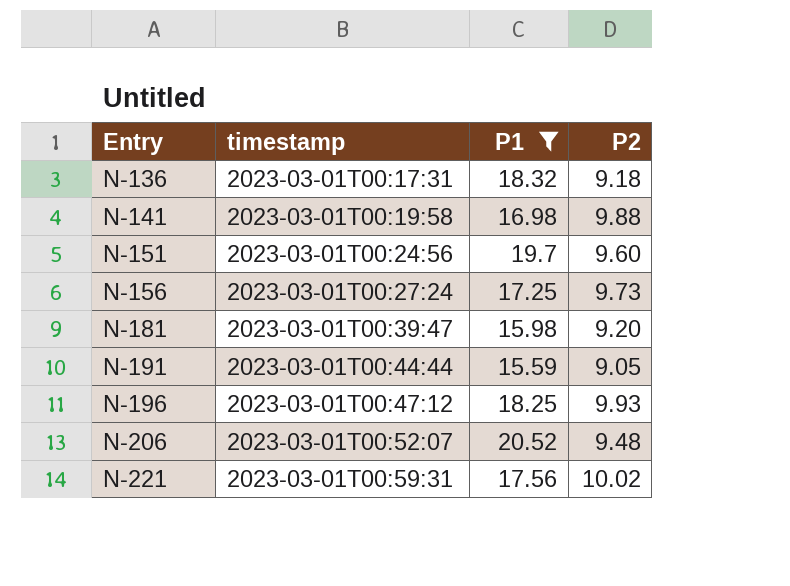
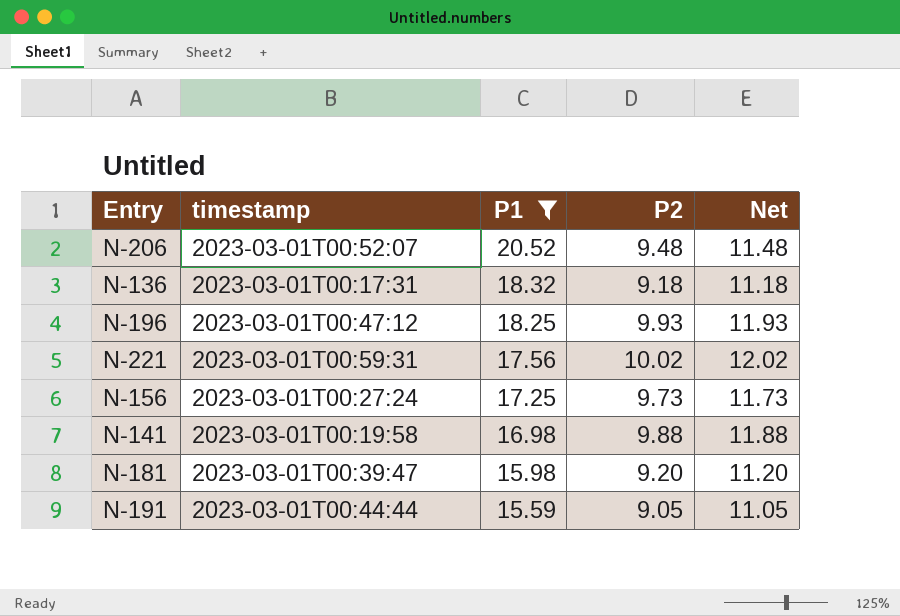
row order: Entry ascending -> P1 descending
column Net | formula: none -> [P2] + 2
row N-151: 2023-03-01T00:24:56 | 19.7 | 9.60 -> none

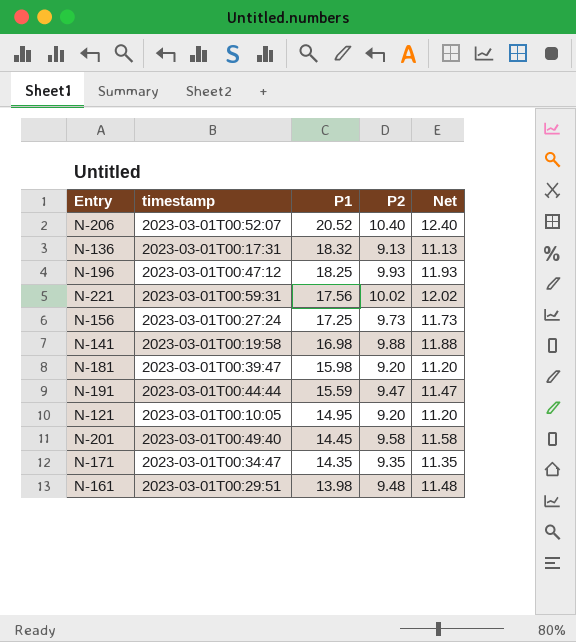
filter: P1 >= 15.59 -> none
N-206 | P2: 9.48 -> 10.40
N-206 | Net: 11.48 -> 12.40
N-136 | P2: 9.18 -> 9.13
N-136 | Net: 11.18 -> 11.13
N-191 | P2: 9.05 -> 9.47
N-191 | Net: 11.05 -> 11.47

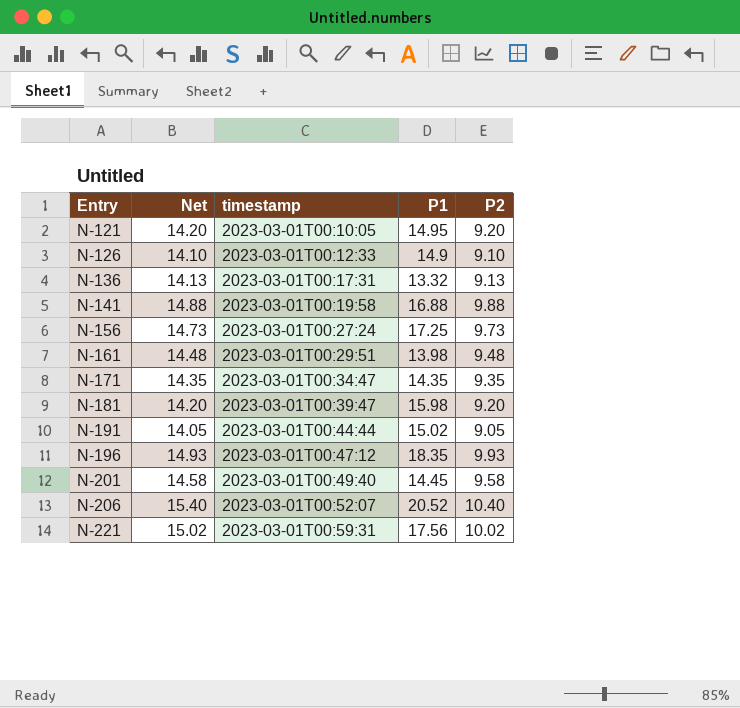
row order: P1 descending -> Entry ascending
column Net | formula: [P2] + 2 -> [P2] + 5
column Net | position: 5 -> 2
row N-126: none -> 14.10 | 2023-03-01T00:12:33 | 14.9 | 9.10
N-136 | P1: 18.32 -> 13.32
N-141 | P1: 16.98 -> 16.88
N-191 | P1: 15.59 -> 15.02
N-191 | P2: 9.47 -> 9.05
N-196 | P1: 18.25 -> 18.35

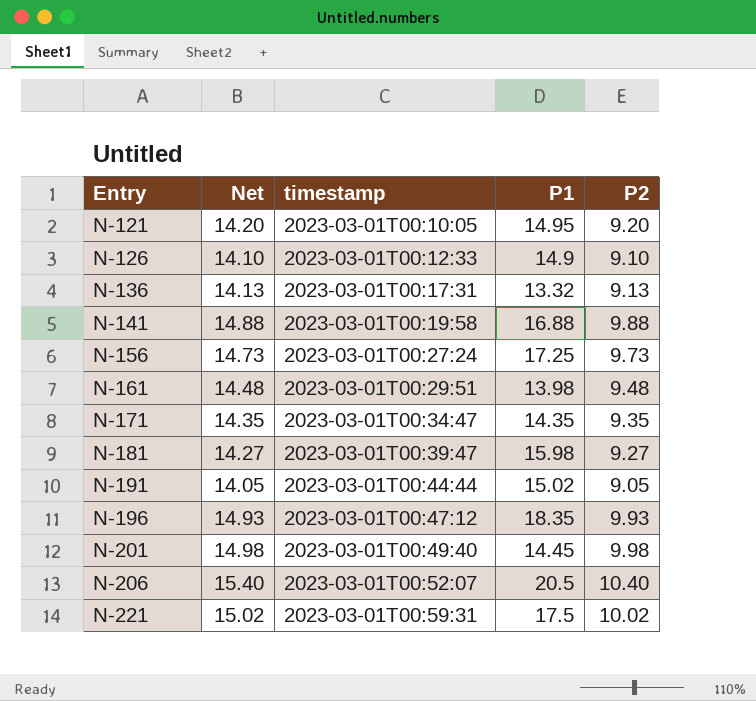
N-181 | Net: 14.20 -> 14.27
N-181 | P2: 9.20 -> 9.27
N-201 | Net: 14.58 -> 14.98
N-201 | P2: 9.58 -> 9.98
N-206 | P1: 20.52 -> 20.5
N-221 | P1: 17.56 -> 17.5

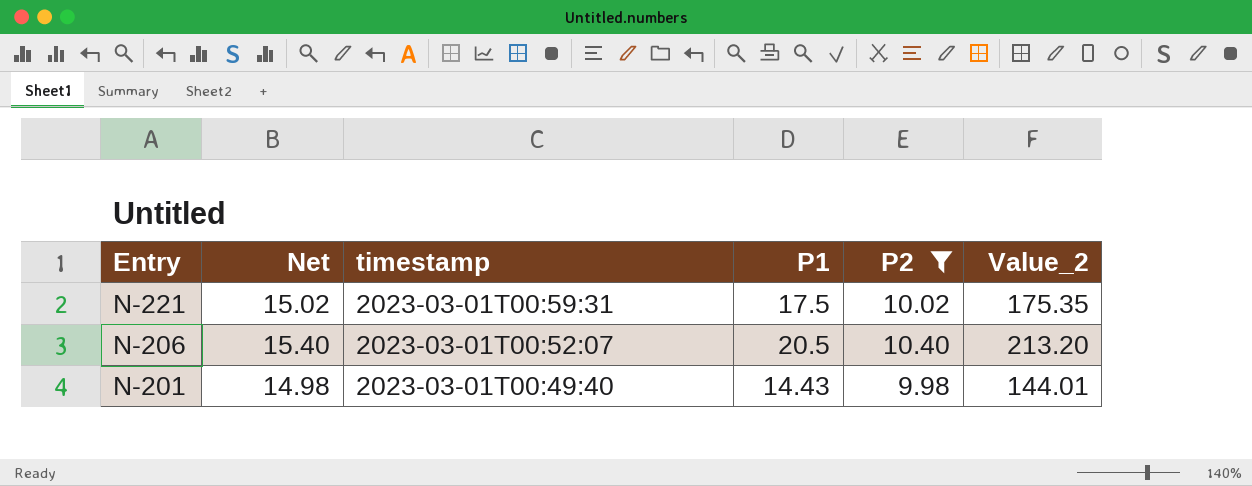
filter: none -> P2 >= 9.98
row order: Entry ascending -> Entry descending
column Value_2 | formula: none -> [P1] * [P2]
N-201 | P1: 14.45 -> 14.43

